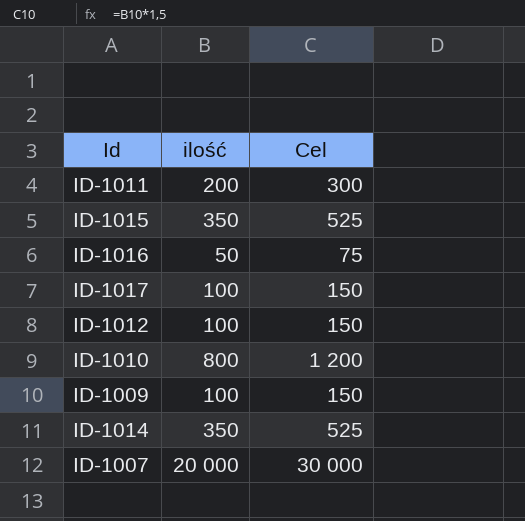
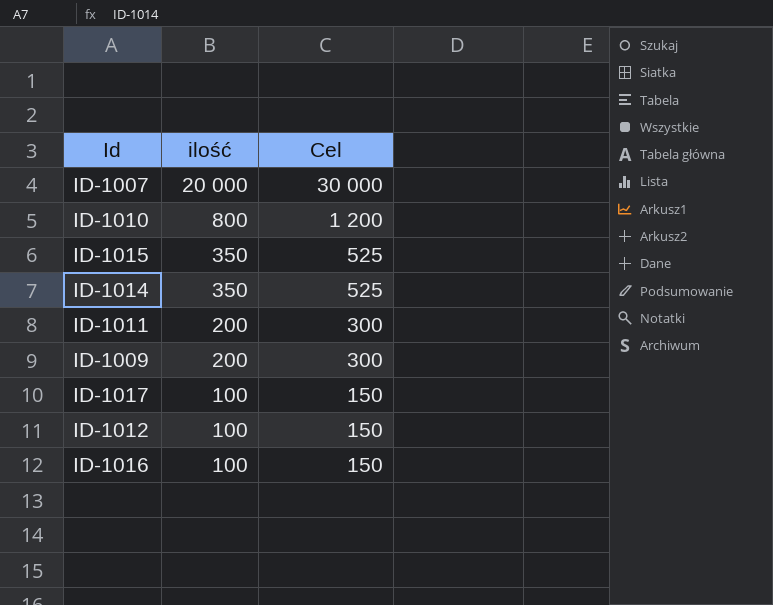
row order: none -> ilość descending
ID-1009 | ilość: 100 -> 200
ID-1009 | Cel: 150 -> 300
ID-1016 | ilość: 50 -> 100
ID-1016 | Cel: 75 -> 150

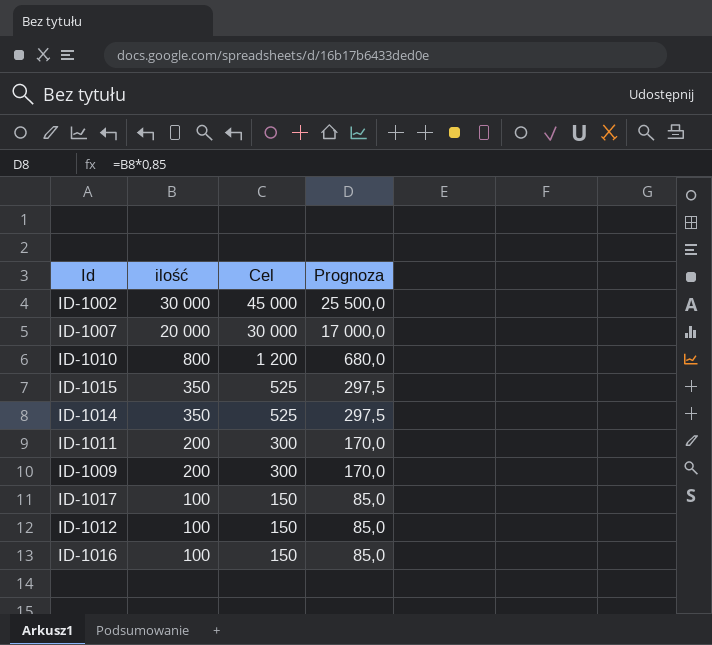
column Prognoza | formula: none -> [ilość] * 0,85
row ID-1002: none -> 30 000 | 45 000 | 25 500,0

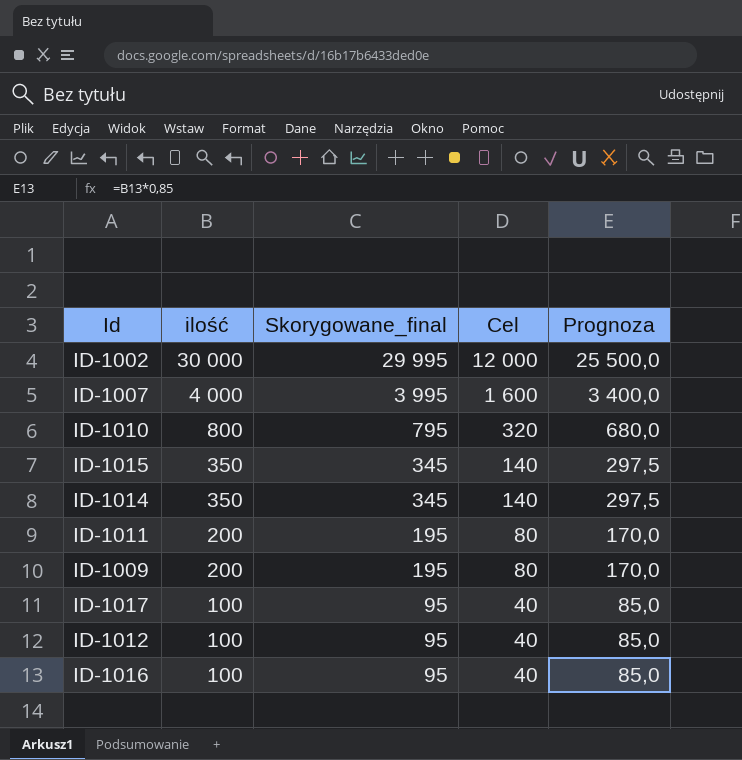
column Skorygowane_final | formula: none -> [ilość] - 5
column Cel | formula: [ilość] * 1,5 -> [ilość] * 0,4
ID-1007 | ilość: 20 000 -> 4 000
ID-1007 | Prognoza: 17 000,0 -> 3 400,0

